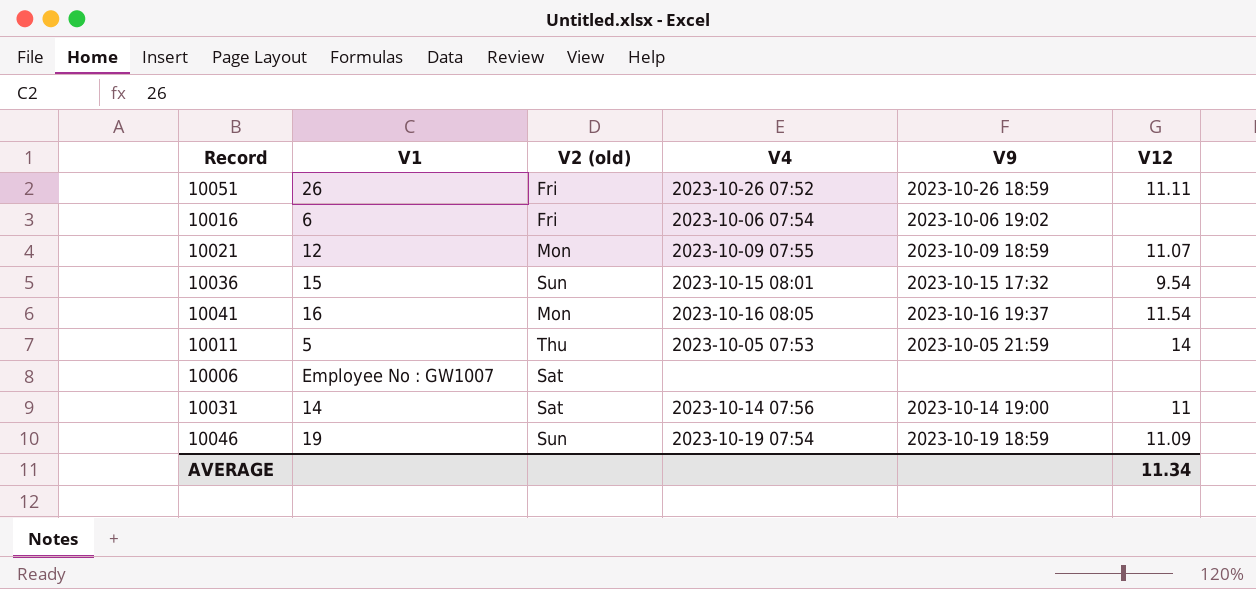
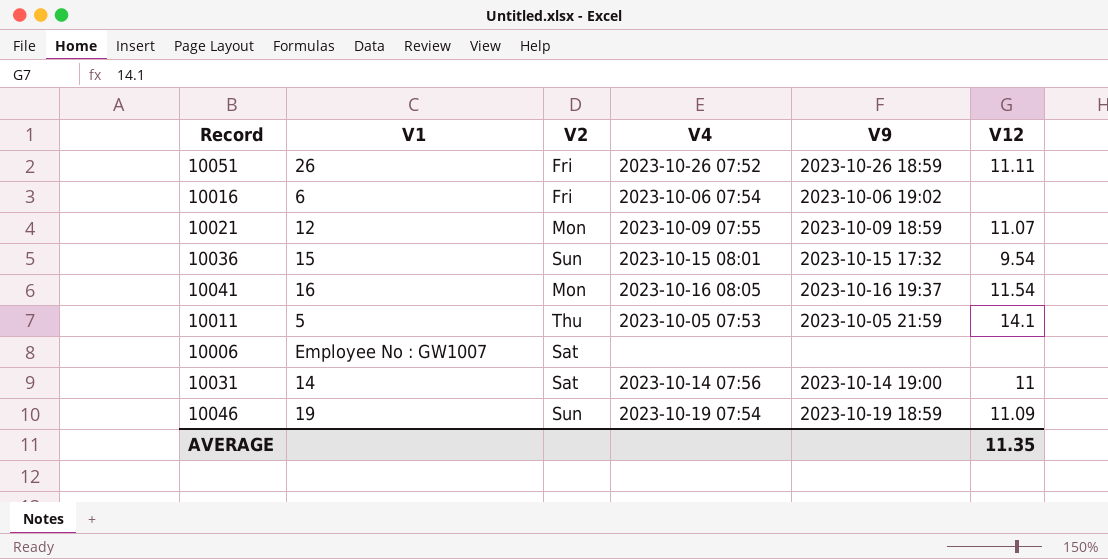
column name: V2 (old) -> V2
10011 | V12: 14 -> 14.1
AVERAGE | V12: 11.34 -> 11.35

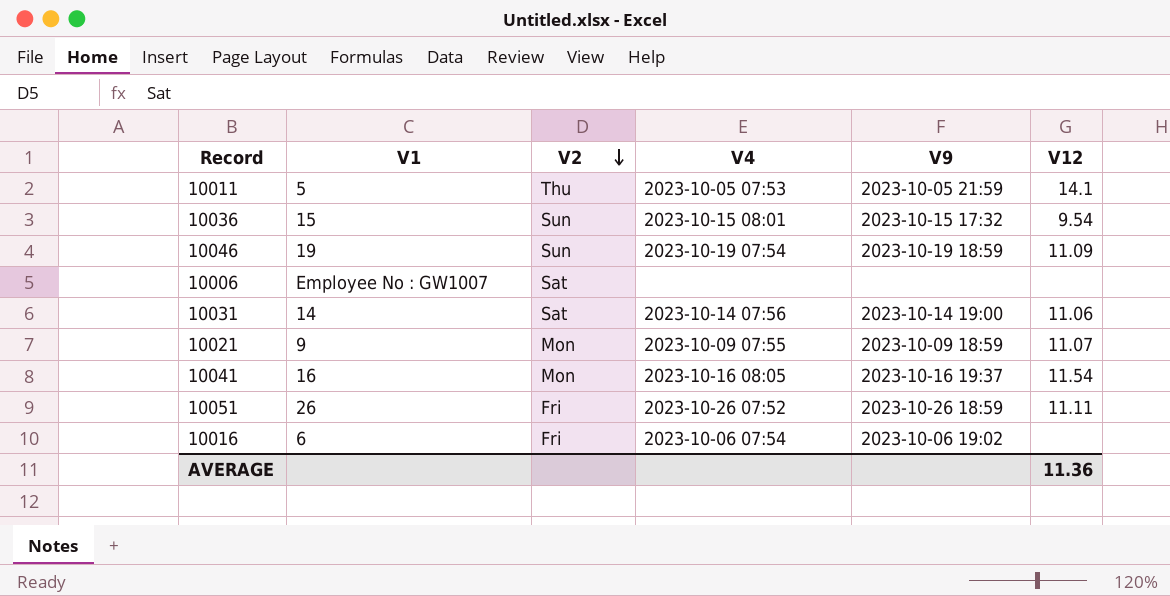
row order: none -> V2 descending
10031 | V12: 11 -> 11.06
10021 | V1: 12 -> 9
AVERAGE | V12: 11.35 -> 11.36

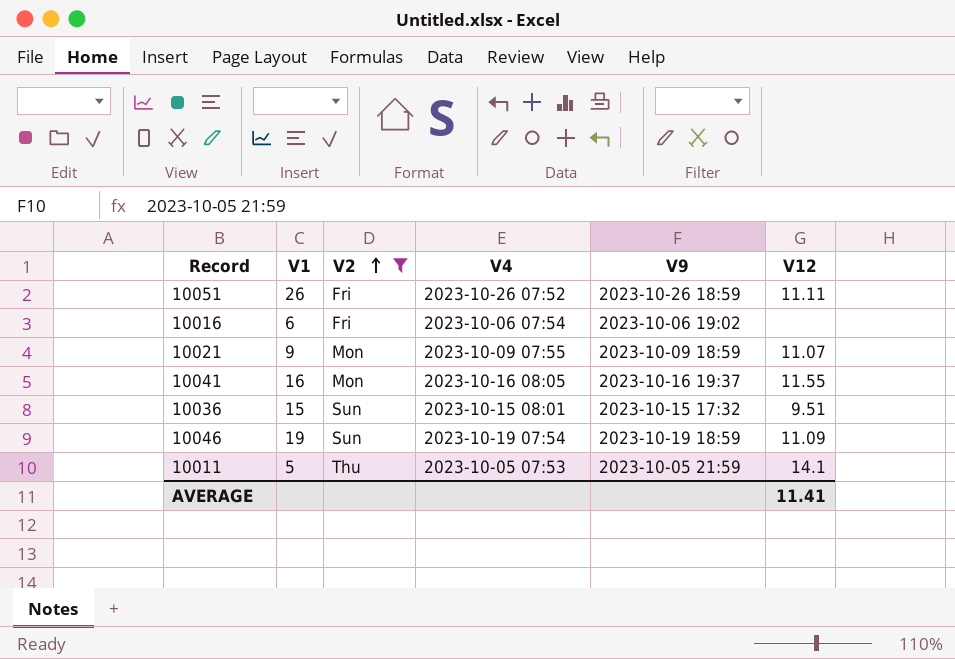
filter: none -> V2 != Sat
row order: V2 descending -> V2 ascending
10041 | V12: 11.54 -> 11.55
10036 | V12: 9.54 -> 9.51
AVERAGE | V12: 11.36 -> 11.41

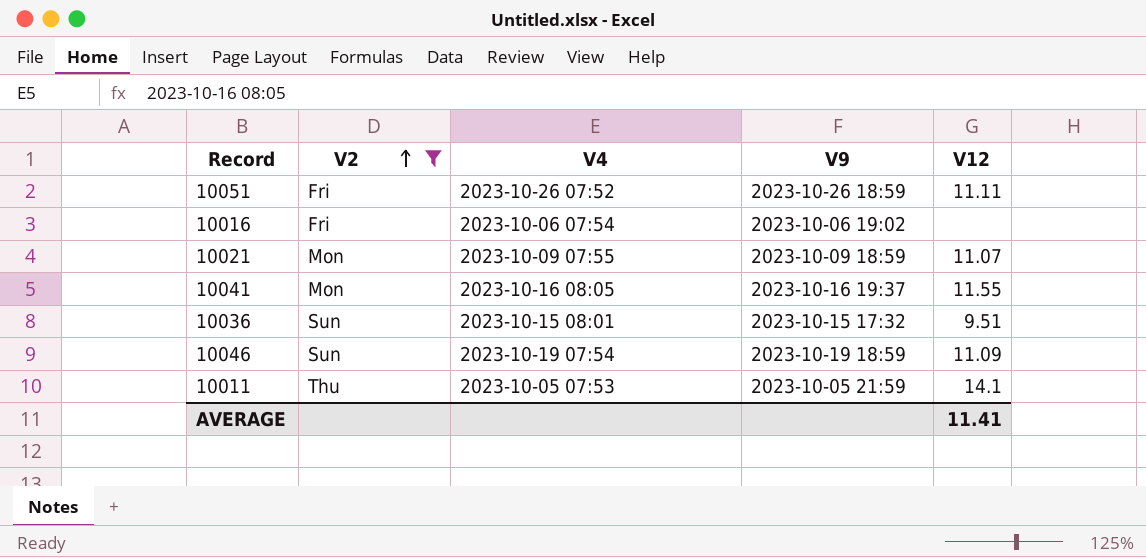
column V1 | position: 2 -> none

